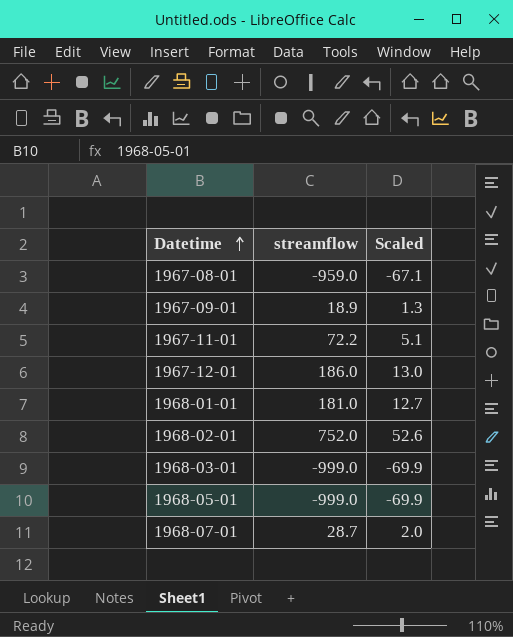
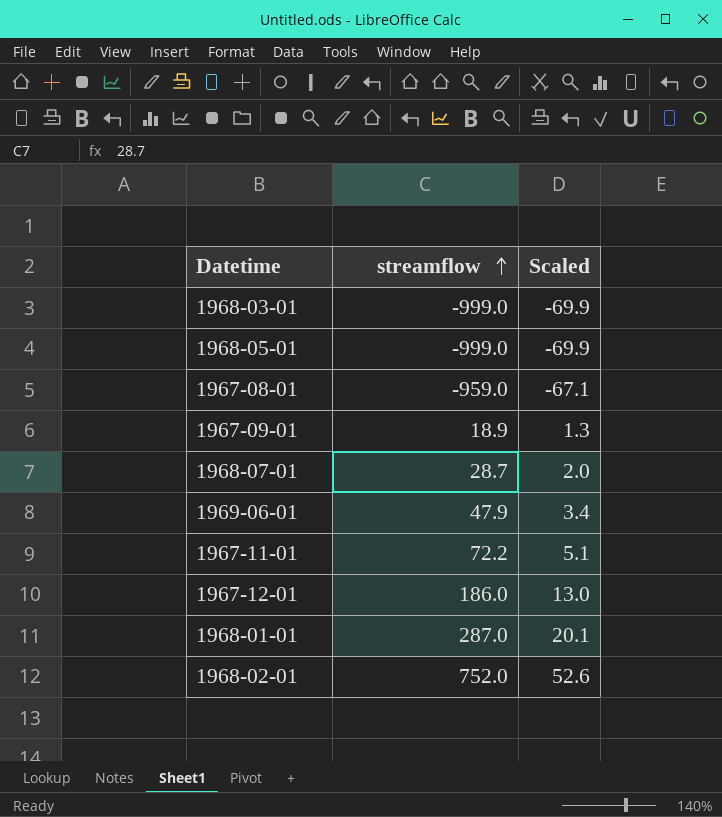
row order: Datetime ascending -> streamflow ascending
row 1969-06-01: none -> 47.9 | 3.4
1968-01-01 | streamflow: 181.0 -> 287.0
1968-01-01 | Scaled: 12.7 -> 20.1

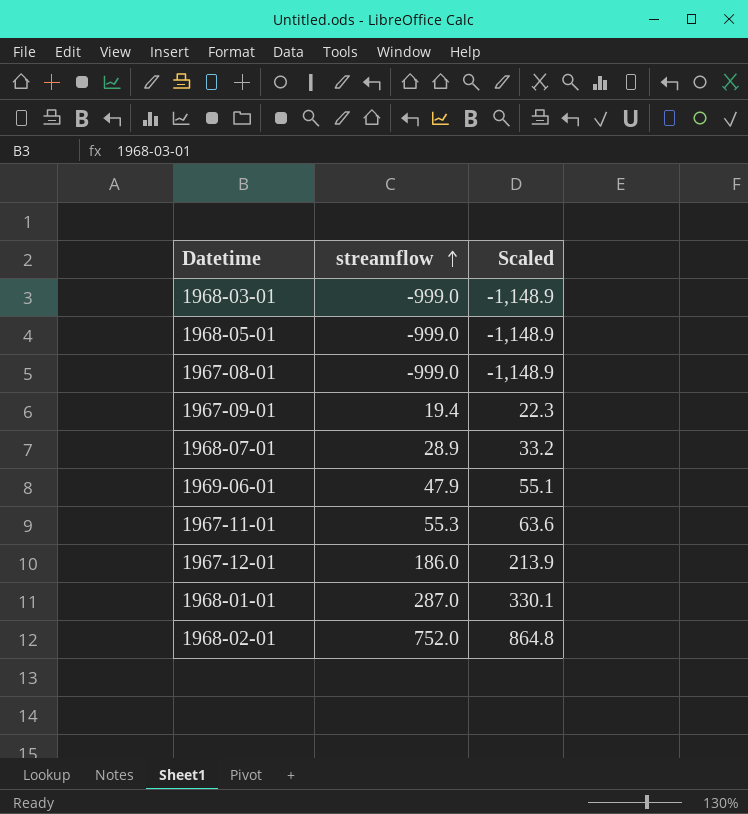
column Scaled | formula: [streamflow] * 0.07 -> [streamflow] * 1.15
1967-08-01 | streamflow: -959.0 -> -999.0
1967-09-01 | streamflow: 18.9 -> 19.4
1968-07-01 | streamflow: 28.7 -> 28.9
1967-11-01 | streamflow: 72.2 -> 55.3

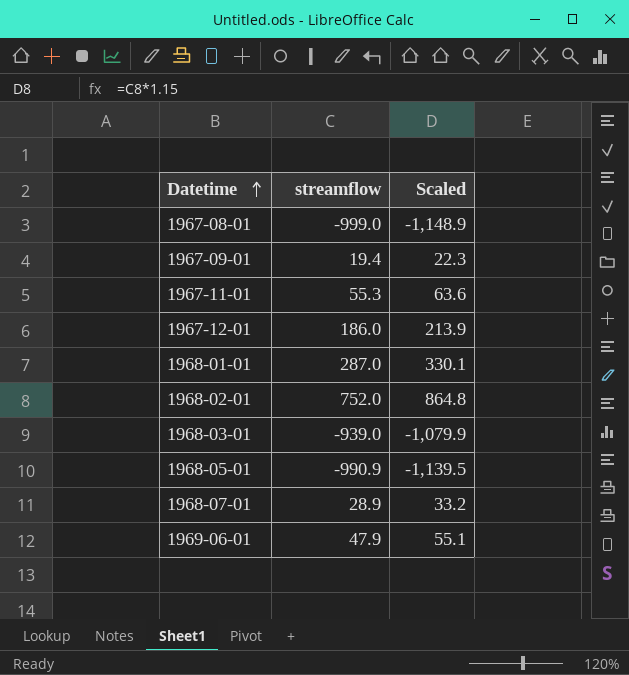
row order: streamflow ascending -> Datetime ascending
1968-03-01 | streamflow: -999.0 -> -939.0
1968-03-01 | Scaled: -1,148.9 -> -1,079.9
1968-05-01 | streamflow: -999.0 -> -990.9
1968-05-01 | Scaled: -1,148.9 -> -1,139.5

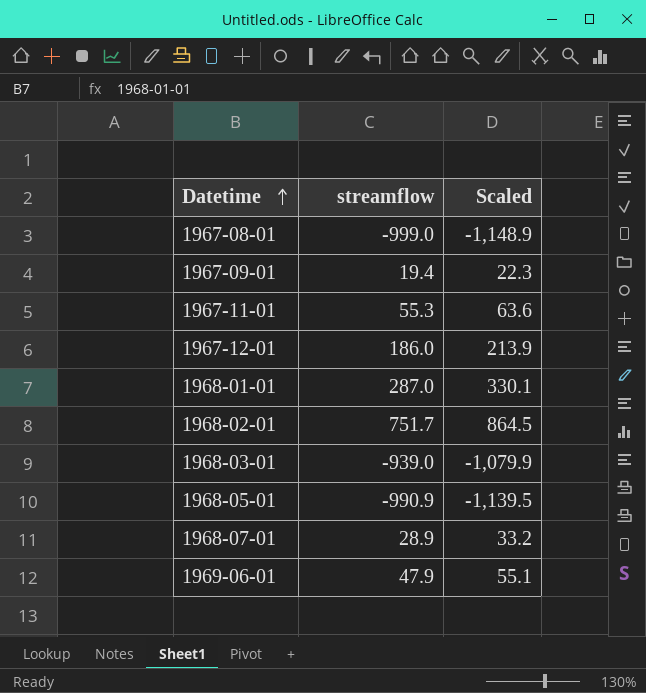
1968-02-01 | streamflow: 752.0 -> 751.7
1968-02-01 | Scaled: 864.8 -> 864.5

